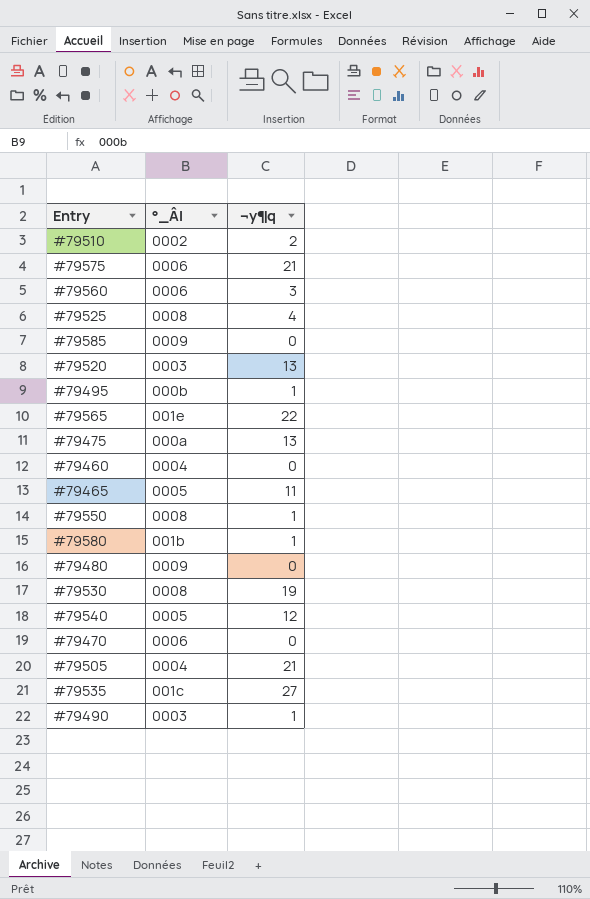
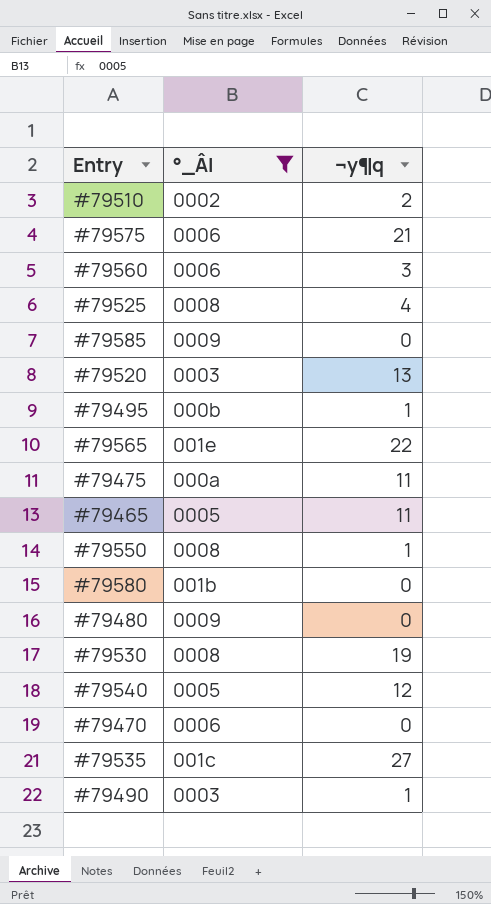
filter: none -> °_ÂI != 0004
#79475 | ¬y¶q: 13 -> 11
#79580 | ¬y¶q: 1 -> 0

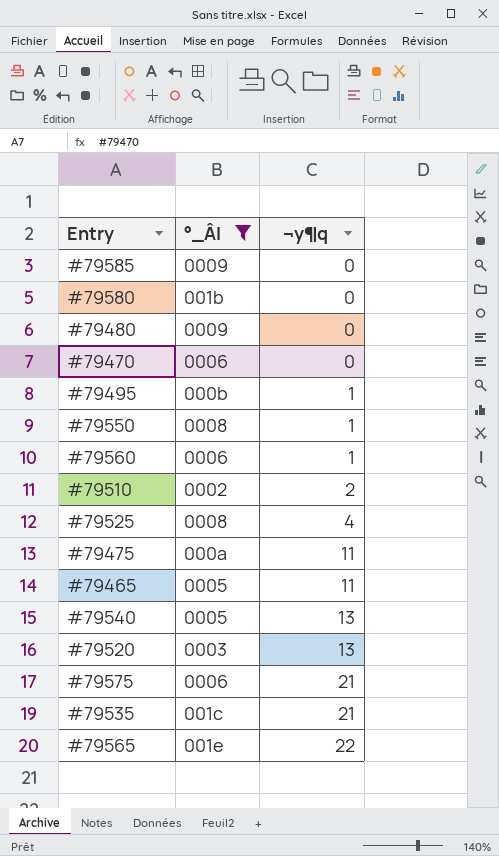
row order: none -> ¬y¶q ascending
row #79530: 0008 | 19 -> none
row #79490: 0003 | 1 -> none
#79560 | ¬y¶q: 3 -> 1
#79540 | ¬y¶q: 12 -> 13
#79535 | ¬y¶q: 27 -> 21

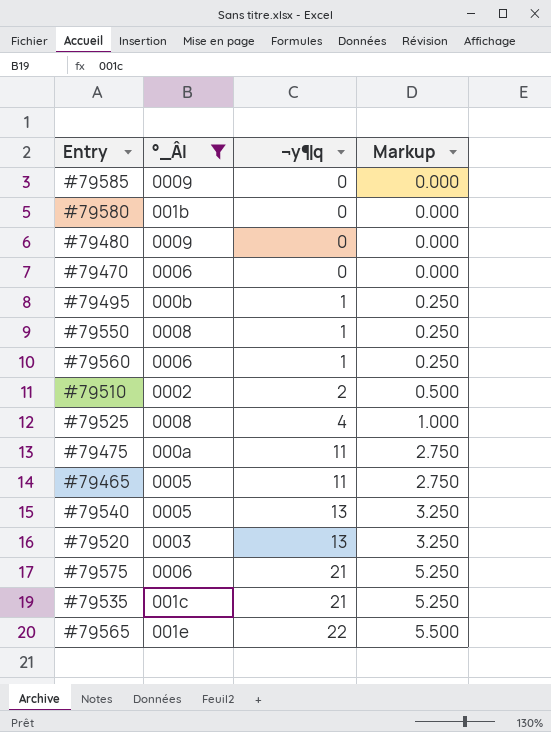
column Markup | formula: none -> [¬y¶q] * 0.25

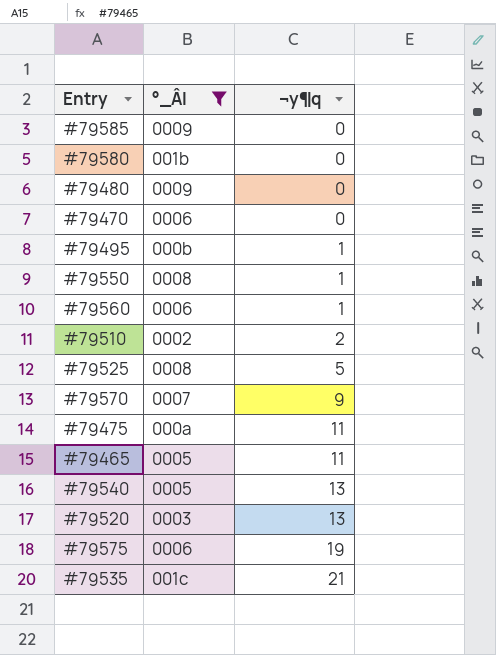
column Markup | formula: [¬y¶q] * 0.25 -> none
row #79565: 001e | 22 | 5.500 -> none
#79525 | ¬y¶q: 4 -> 5
row #79570: none -> 0007 | 9
#79575 | ¬y¶q: 21 -> 19

